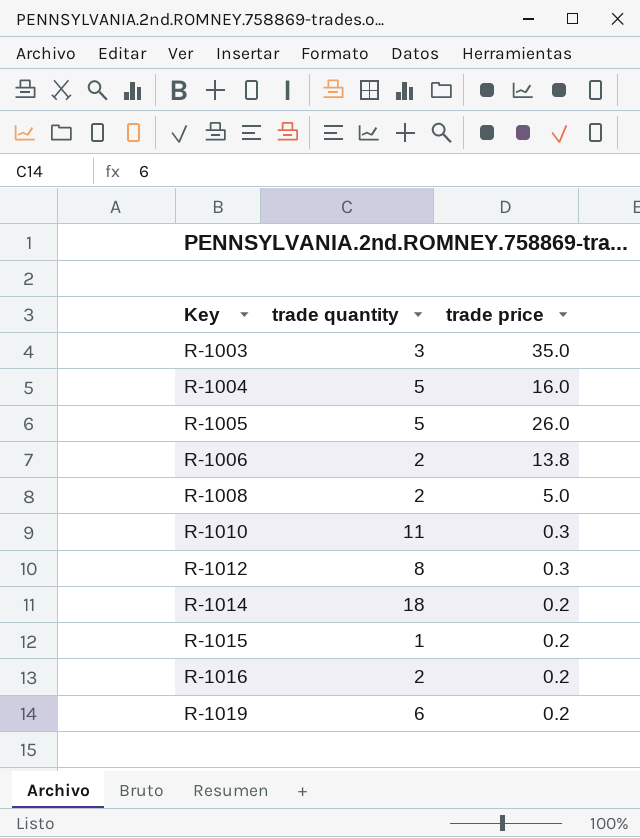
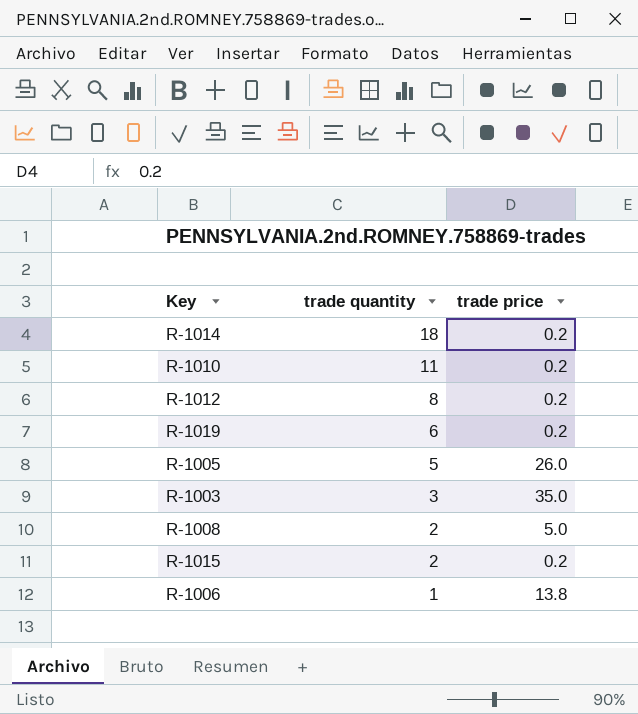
row order: Key ascending -> trade quantity descending
row R-1004: 5 | 16.0 -> none
row R-1016: 2 | 0.2 -> none
R-1010 | trade price: 0.3 -> 0.2
R-1012 | trade price: 0.3 -> 0.2
R-1015 | trade quantity: 1 -> 2
R-1006 | trade quantity: 2 -> 1

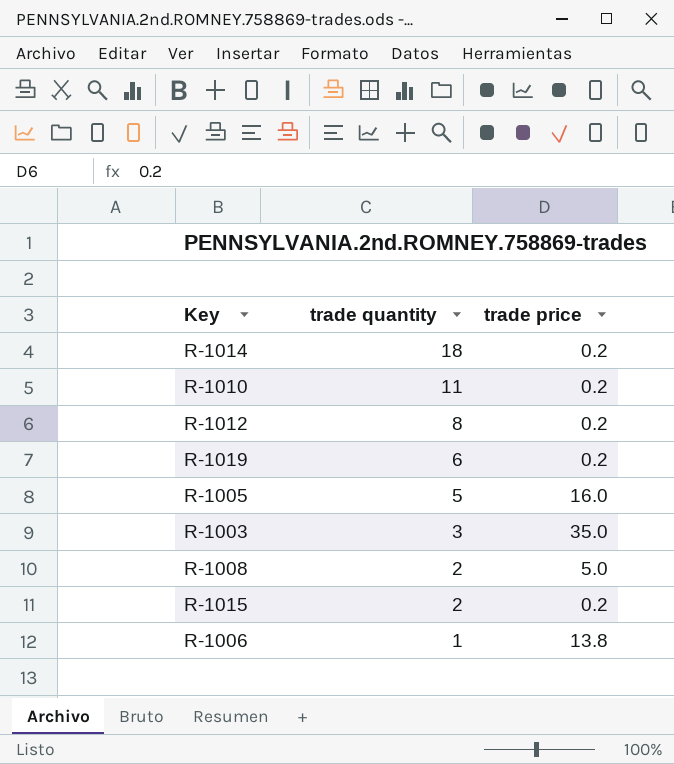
R-1005 | trade price: 26.0 -> 16.0

